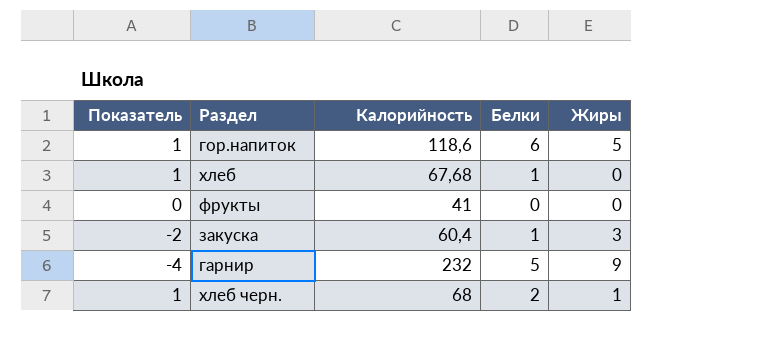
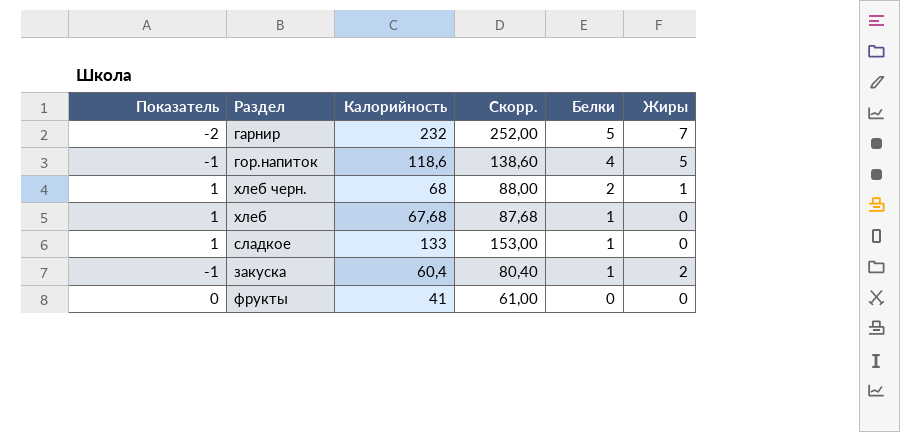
row order: none -> Белки descending
column Скорр. | formula: none -> [Калорийность] + 20
гарнир | Показатель: -4 -> -2
гарнир | Жиры: 9 -> 7
гор.напиток | Показатель: 1 -> -1
гор.напиток | Белки: 6 -> 4
row сладкое: none -> 1 | 133 | 153,00 | 1 | 0
закуска | Показатель: -2 -> -1
закуска | Жиры: 3 -> 2

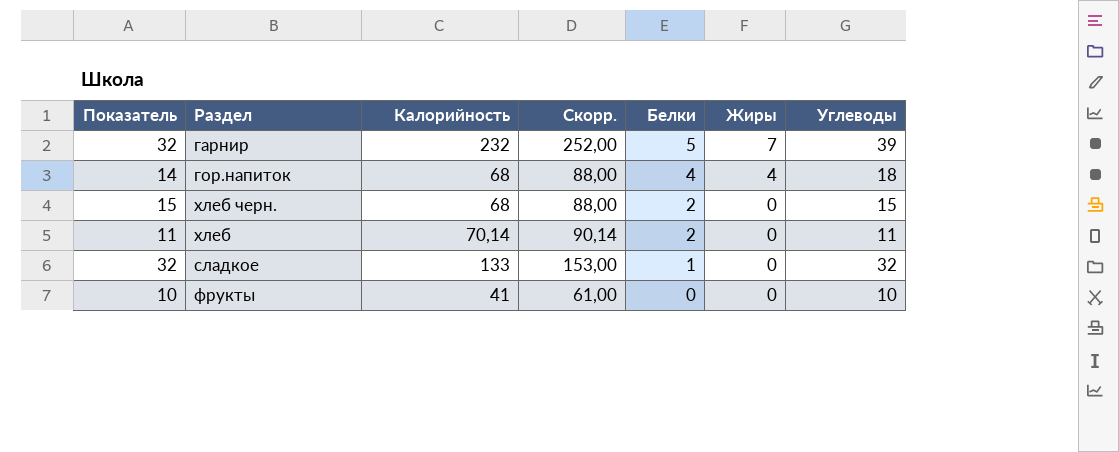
column Показатель | formula: [Белки] - [Жиры] -> [Углеводы] - [Жиры]
column Углеводы | position: none -> 7
row закуска: -1 | 60,4 | 80,40 | 1 | 2 -> none
гор.напиток | Калорийность: 118,6 -> 68
гор.напиток | Скорр.: 138,60 -> 88,00
гор.напиток | Жиры: 5 -> 4
хлеб черн. | Жиры: 1 -> 0
хлеб | Калорийность: 67,68 -> 70,14
хлеб | Скорр.: 87,68 -> 90,14
хлеб | Белки: 1 -> 2

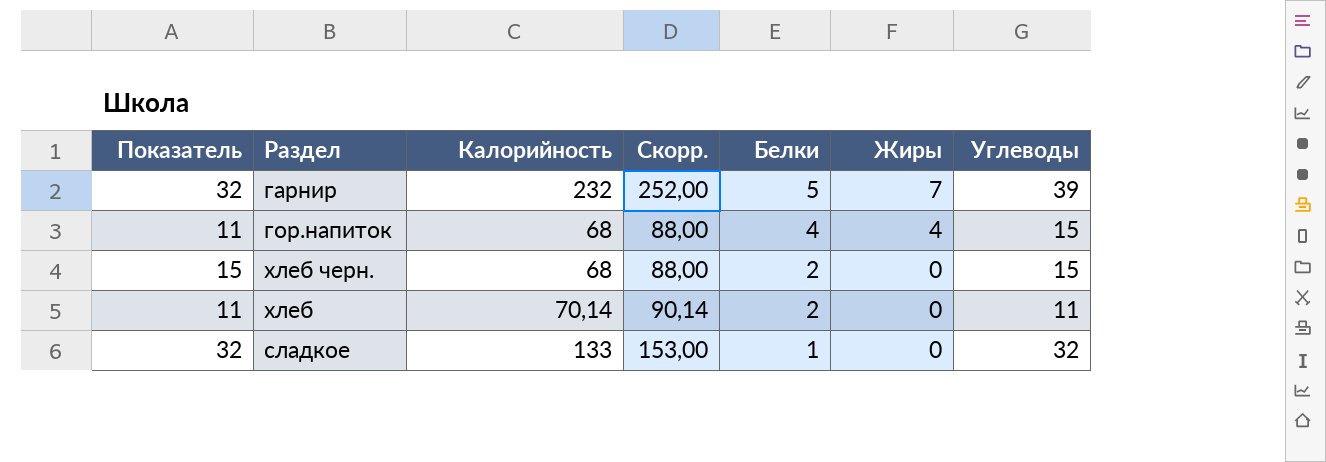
row фрукты: 10 | 41 | 61,00 | 0 | 0 | 10 -> none
гор.напиток | Показатель: 14 -> 11
гор.напиток | Углеводы: 18 -> 15

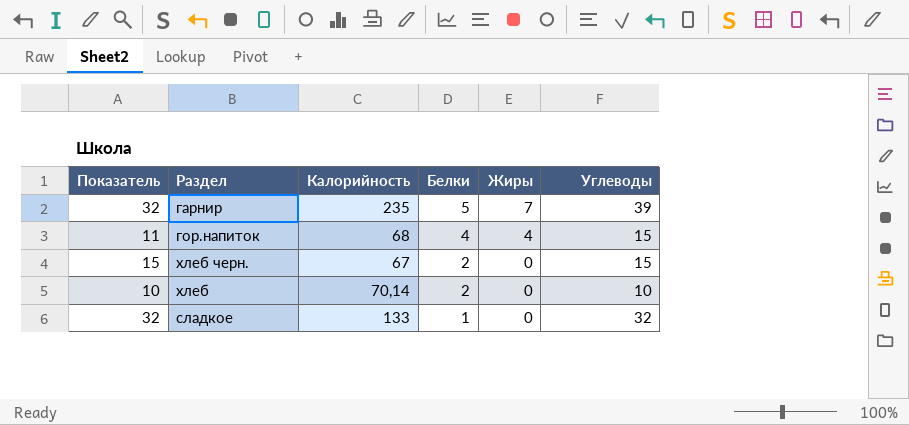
column Скорр. | formula: [Калорийность] + 20 -> none
гарнир | Калорийность: 232 -> 235
хлеб черн. | Калорийность: 68 -> 67
хлеб | Показатель: 11 -> 10
хлеб | Углеводы: 11 -> 10

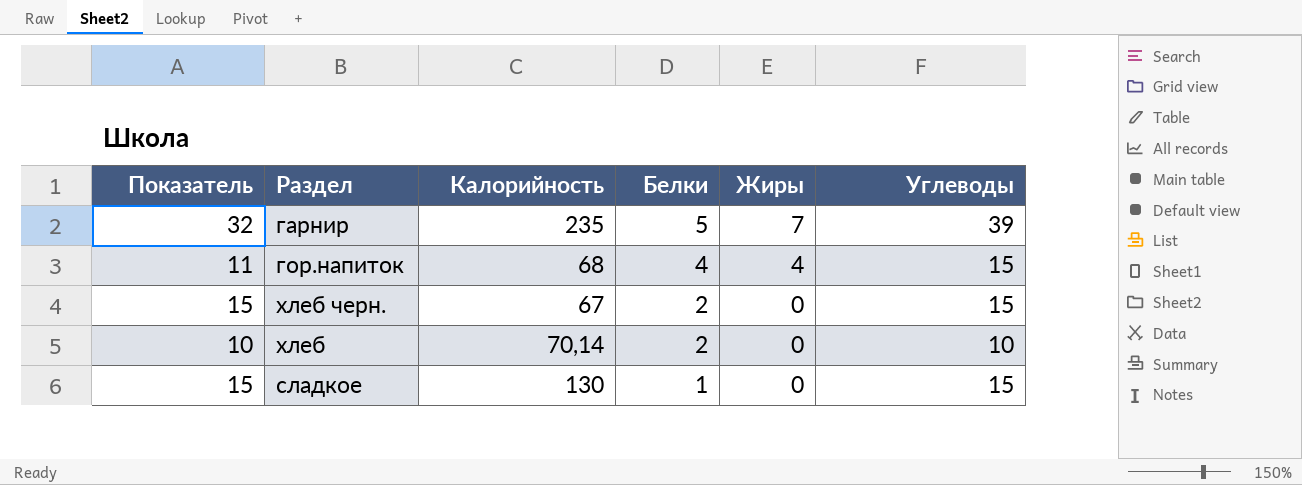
сладкое | Показатель: 32 -> 15
сладкое | Калорийность: 133 -> 130
сладкое | Углеводы: 32 -> 15

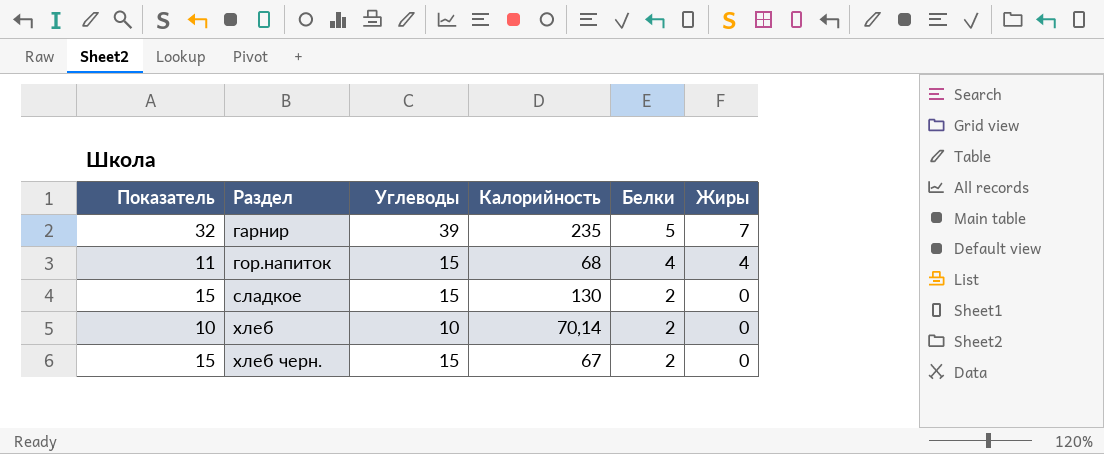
row order: Белки descending -> Раздел ascending
column Углеводы | position: 6 -> 3
сладкое | Белки: 1 -> 2

